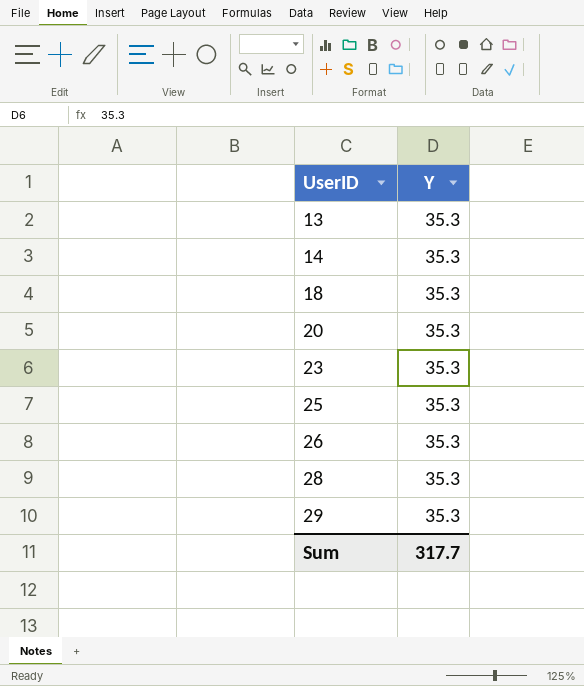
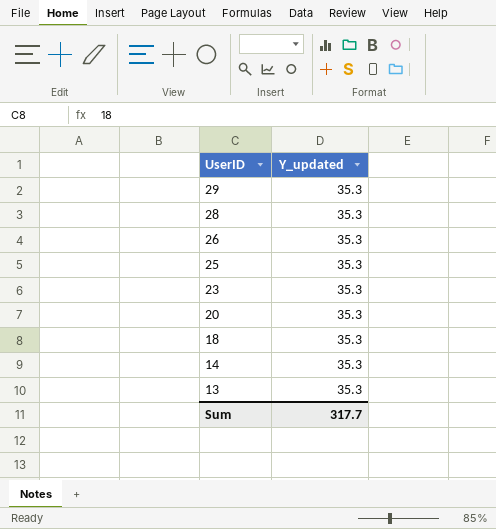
row order: UserID ascending -> UserID descending
column name: Y -> Y_updated

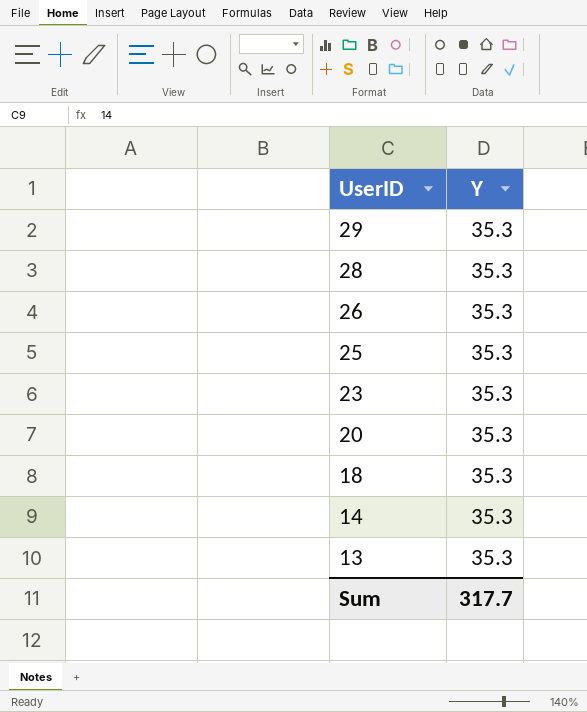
column name: Y_updated -> Y

